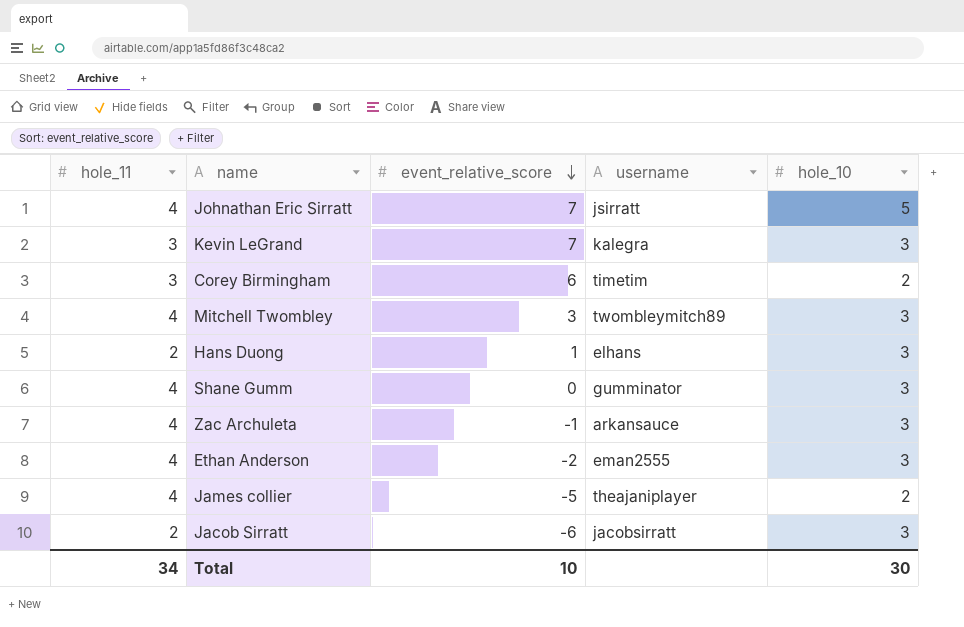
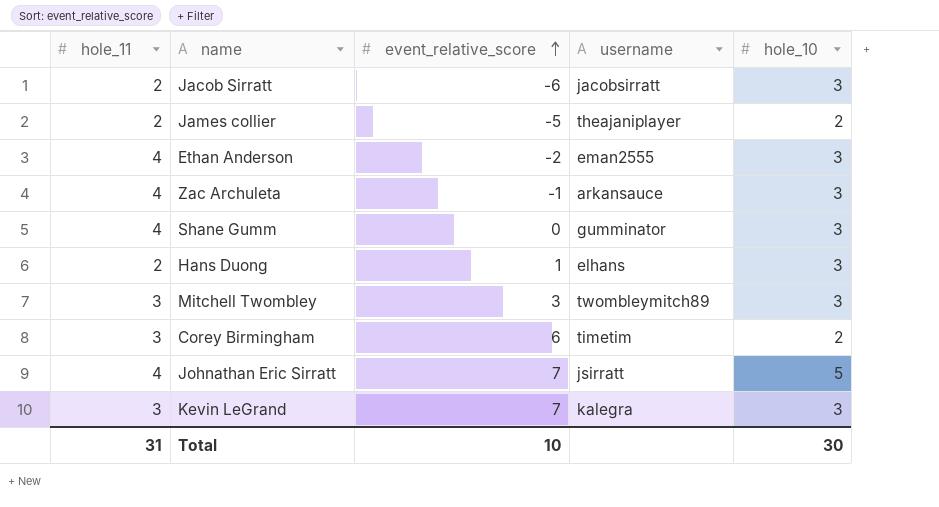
row order: event_relative_score descending -> event_relative_score ascending
James collier | hole_11: 4 -> 2
Mitchell Twombley | hole_11: 4 -> 3
Total | hole_11: 34 -> 31

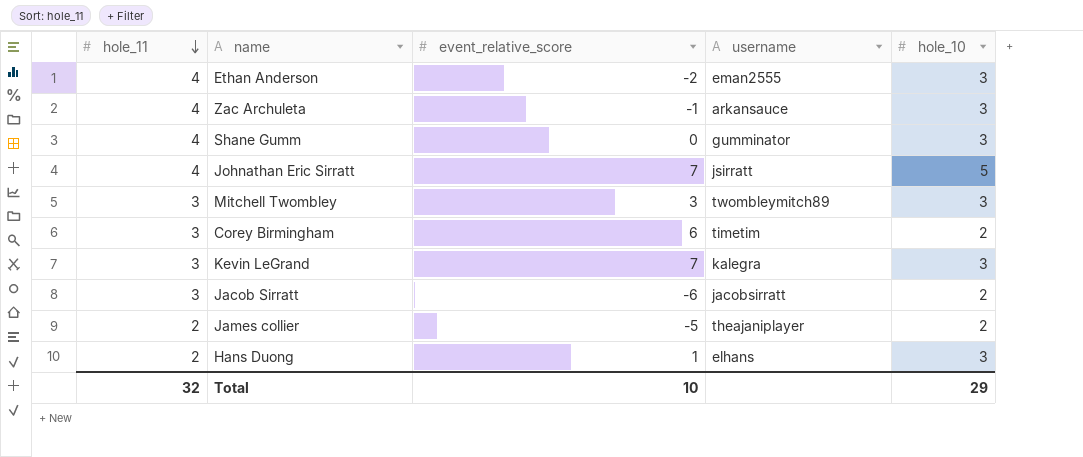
row order: event_relative_score ascending -> hole_11 descending
Jacob Sirratt | hole_11: 2 -> 3
Jacob Sirratt | hole_10: 3 -> 2
Total | hole_11: 31 -> 32
Total | hole_10: 30 -> 29

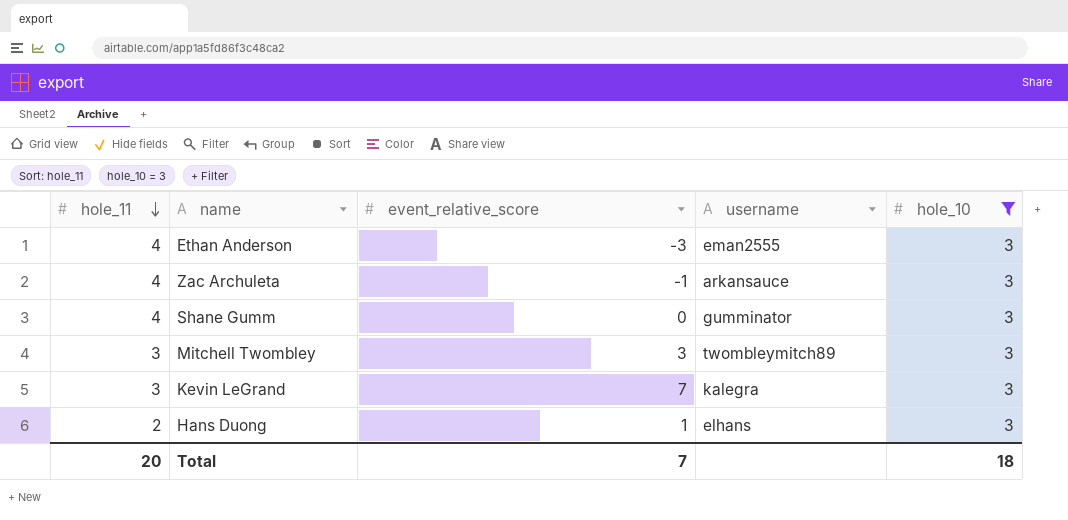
filter: none -> hole_10 = 3
Ethan Anderson | event_relative_score: -2 -> -3
Total | hole_11: 32 -> 20
Total | event_relative_score: 10 -> 7
Total | hole_10: 29 -> 18

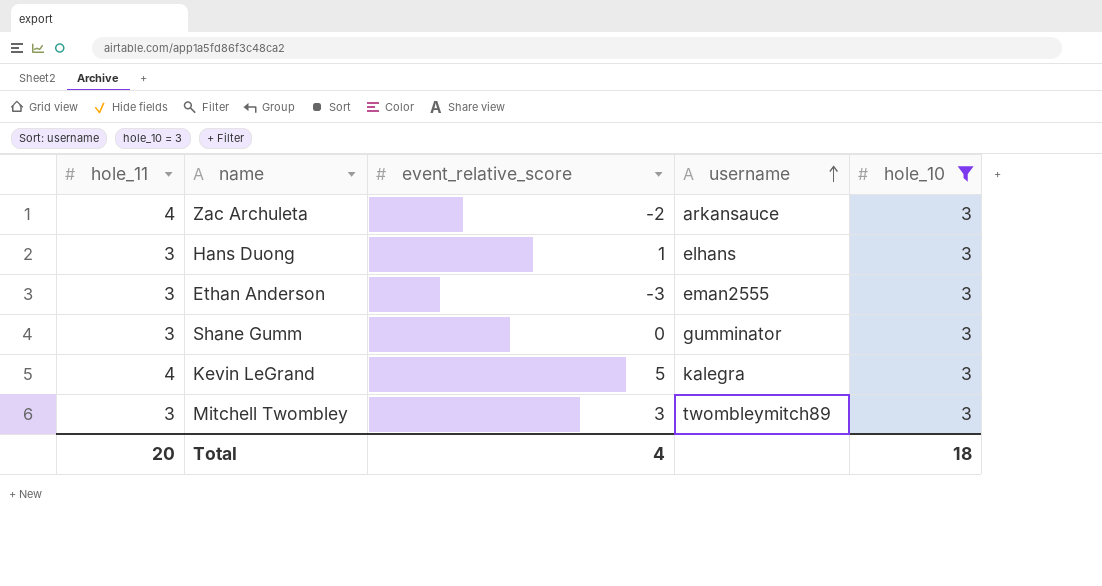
row order: hole_11 descending -> username ascending
Zac Archuleta | event_relative_score: -1 -> -2
Hans Duong | hole_11: 2 -> 3
Ethan Anderson | hole_11: 4 -> 3
Shane Gumm | hole_11: 4 -> 3
Kevin LeGrand | hole_11: 3 -> 4
Kevin LeGrand | event_relative_score: 7 -> 5
Total | event_relative_score: 7 -> 4

